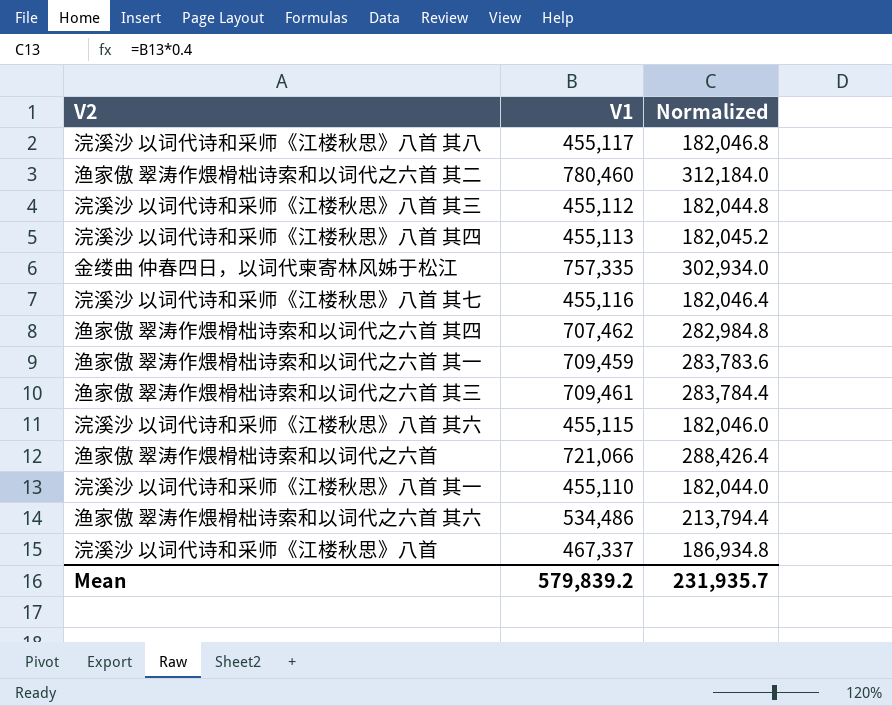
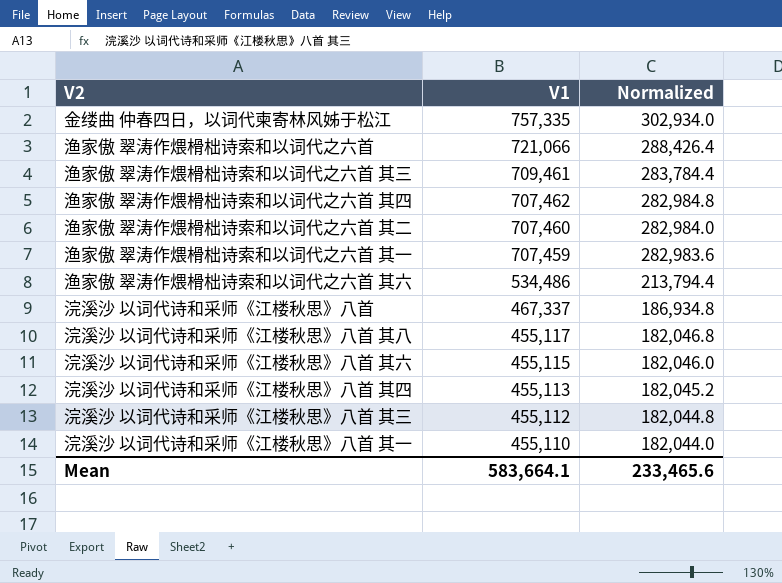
row order: none -> V1 descending
row 浣溪沙 以词代诗和采师《江楼秋思》八首 其七: 455,116 | 182,046.4 -> none
渔家傲 翠涛作煨榾柮诗索和以词代之六首 其二 | V1: 780,460 -> 707,460
渔家傲 翠涛作煨榾柮诗索和以词代之六首 其二 | Normalized: 312,184.0 -> 282,984.0
渔家傲 翠涛作煨榾柮诗索和以词代之六首 其一 | V1: 709,459 -> 707,459
渔家傲 翠涛作煨榾柮诗索和以词代之六首 其一 | Normalized: 283,783.6 -> 282,983.6
Mean | V1: 579,839.2 -> 583,664.1
Mean | Normalized: 231,935.7 -> 233,465.6

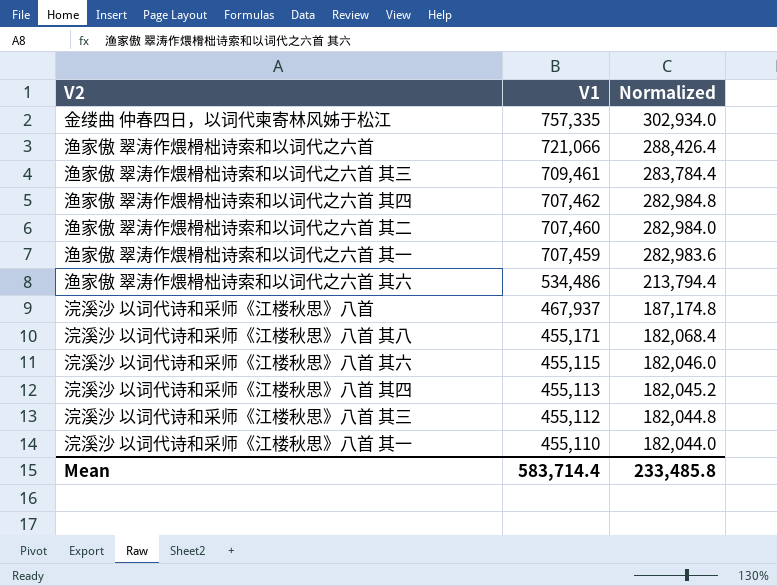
浣溪沙 以词代诗和采师《江楼秋思》八首 | V1: 467,337 -> 467,937
浣溪沙 以词代诗和采师《江楼秋思》八首 | Normalized: 186,934.8 -> 187,174.8
浣溪沙 以词代诗和采师《江楼秋思》八首 其八 | V1: 455,117 -> 455,171
浣溪沙 以词代诗和采师《江楼秋思》八首 其八 | Normalized: 182,046.8 -> 182,068.4
Mean | V1: 583,664.1 -> 583,714.4
Mean | Normalized: 233,465.6 -> 233,485.8

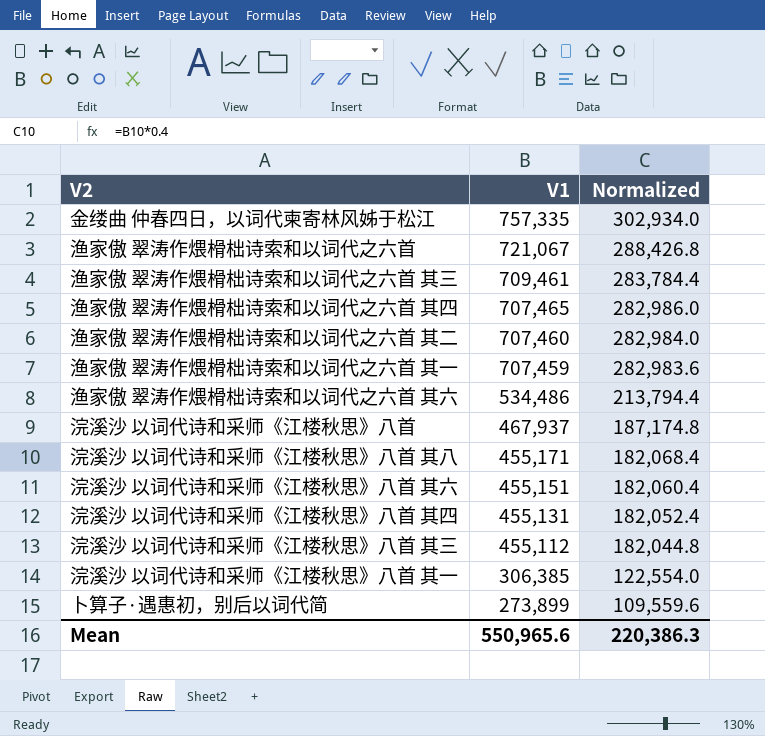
渔家傲 翠涛作煨榾柮诗索和以词代之六首 | V1: 721,066 -> 721,067
渔家傲 翠涛作煨榾柮诗索和以词代之六首 | Normalized: 288,426.4 -> 288,426.8
渔家傲 翠涛作煨榾柮诗索和以词代之六首 其四 | V1: 707,462 -> 707,465
渔家傲 翠涛作煨榾柮诗索和以词代之六首 其四 | Normalized: 282,984.8 -> 282,986.0
浣溪沙 以词代诗和采师《江楼秋思》八首 其六 | V1: 455,115 -> 455,151
浣溪沙 以词代诗和采师《江楼秋思》八首 其六 | Normalized: 182,046.0 -> 182,060.4
浣溪沙 以词代诗和采师《江楼秋思》八首 其四 | V1: 455,113 -> 455,131
浣溪沙 以词代诗和采师《江楼秋思》八首 其四 | Normalized: 182,045.2 -> 182,052.4
浣溪沙 以词代诗和采师《江楼秋思》八首 其一 | V1: 455,110 -> 306,385
浣溪沙 以词代诗和采师《江楼秋思》八首 其一 | Normalized: 182,044.0 -> 122,554.0
row 卜算子·遇惠初，别后以词代简: none -> 273,899 | 109,559.6
Mean | V1: 583,714.4 -> 550,965.6
Mean | Normalized: 233,485.8 -> 220,386.3

